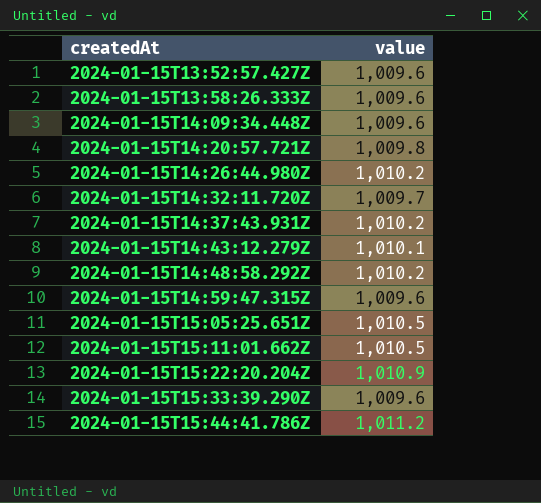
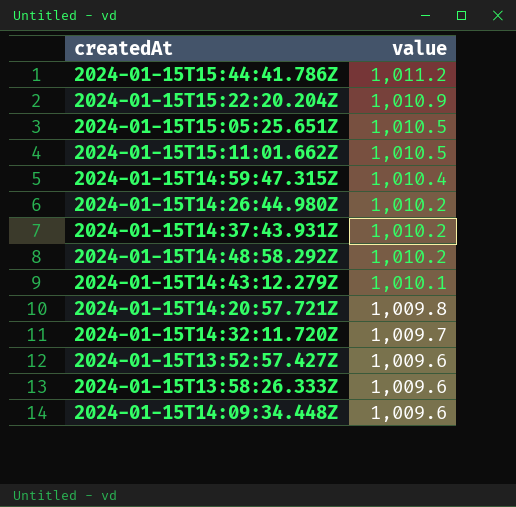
row order: createdAt ascending -> value descending
row 2024-01-15T15:33:39.290Z: 1,009.6 -> none
2024-01-15T14:59:47.315Z | value: 1,009.6 -> 1,010.4

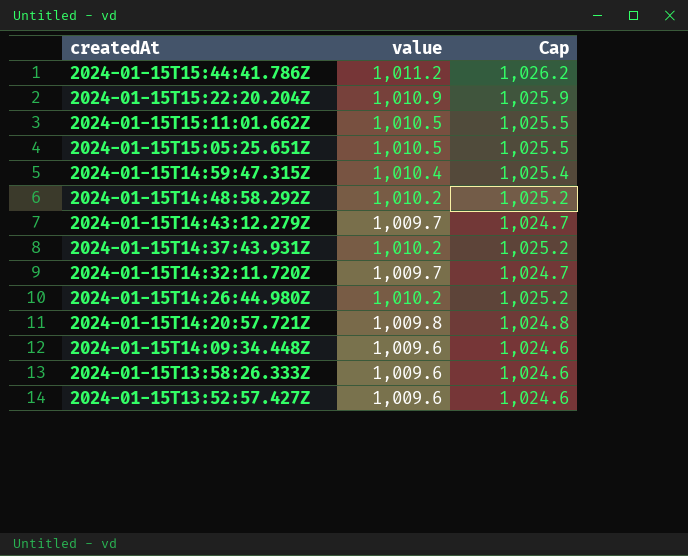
row order: value descending -> createdAt descending
column Cap | formula: none -> [value] + 15
2024-01-15T14:43:12.279Z | value: 1,010.1 -> 1,009.7

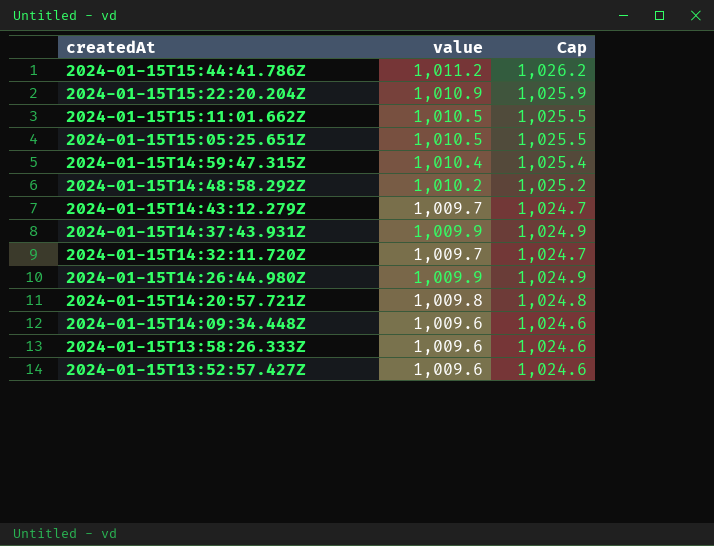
2024-01-15T14:37:43.931Z | value: 1,010.2 -> 1,009.9
2024-01-15T14:37:43.931Z | Cap: 1,025.2 -> 1,024.9
2024-01-15T14:26:44.980Z | value: 1,010.2 -> 1,009.9
2024-01-15T14:26:44.980Z | Cap: 1,025.2 -> 1,024.9

